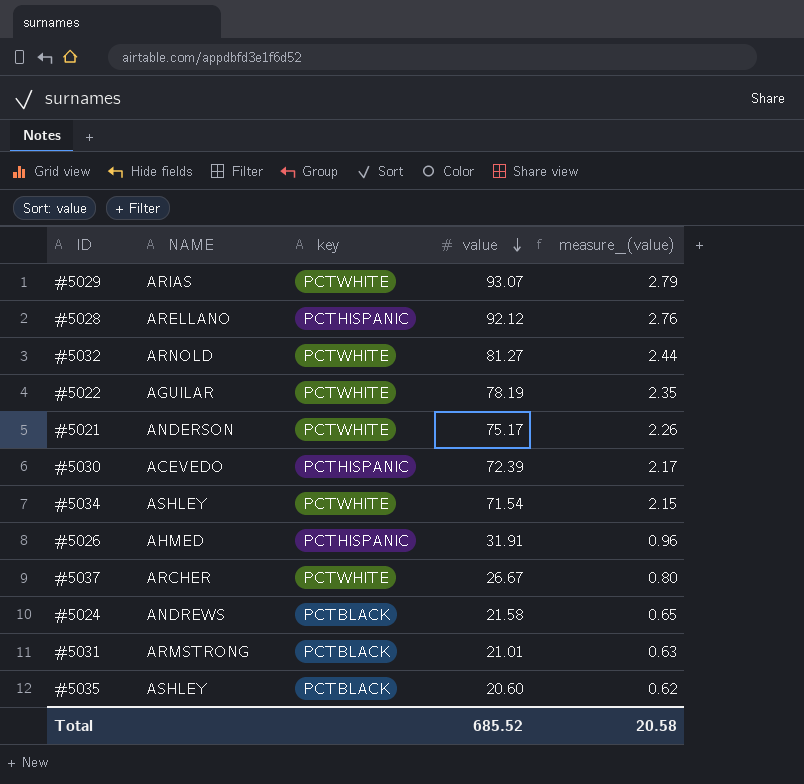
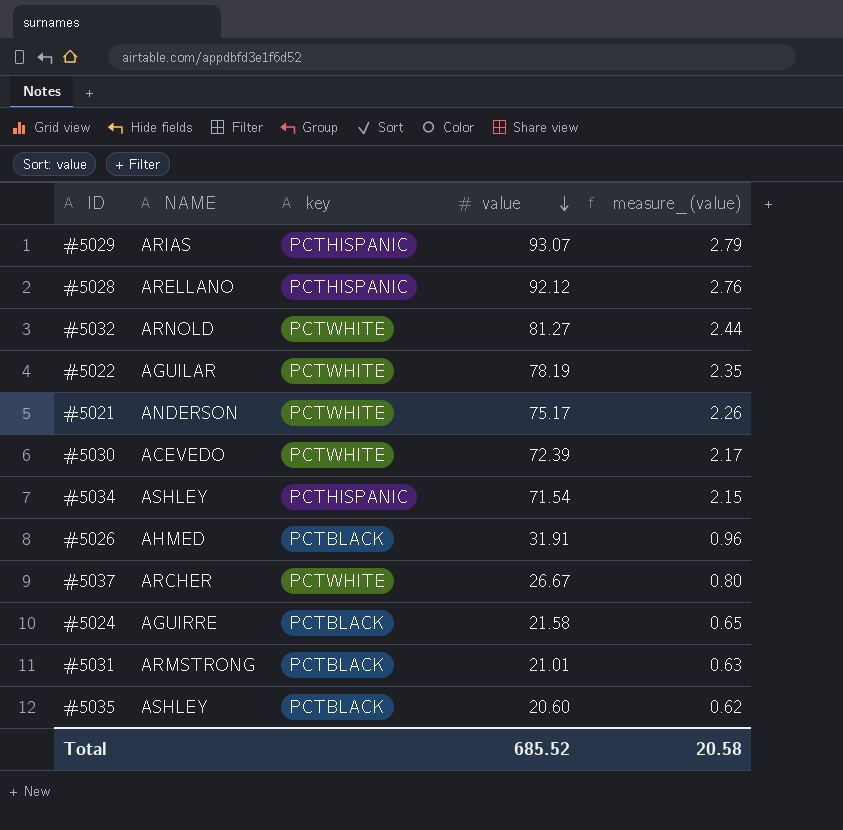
#5029 | key: PCTWHITE -> PCTHISPANIC
#5030 | key: PCTHISPANIC -> PCTWHITE
#5034 | key: PCTWHITE -> PCTHISPANIC
#5026 | key: PCTHISPANIC -> PCTBLACK
#5024 | NAME: ANDREWS -> AGUIRRE

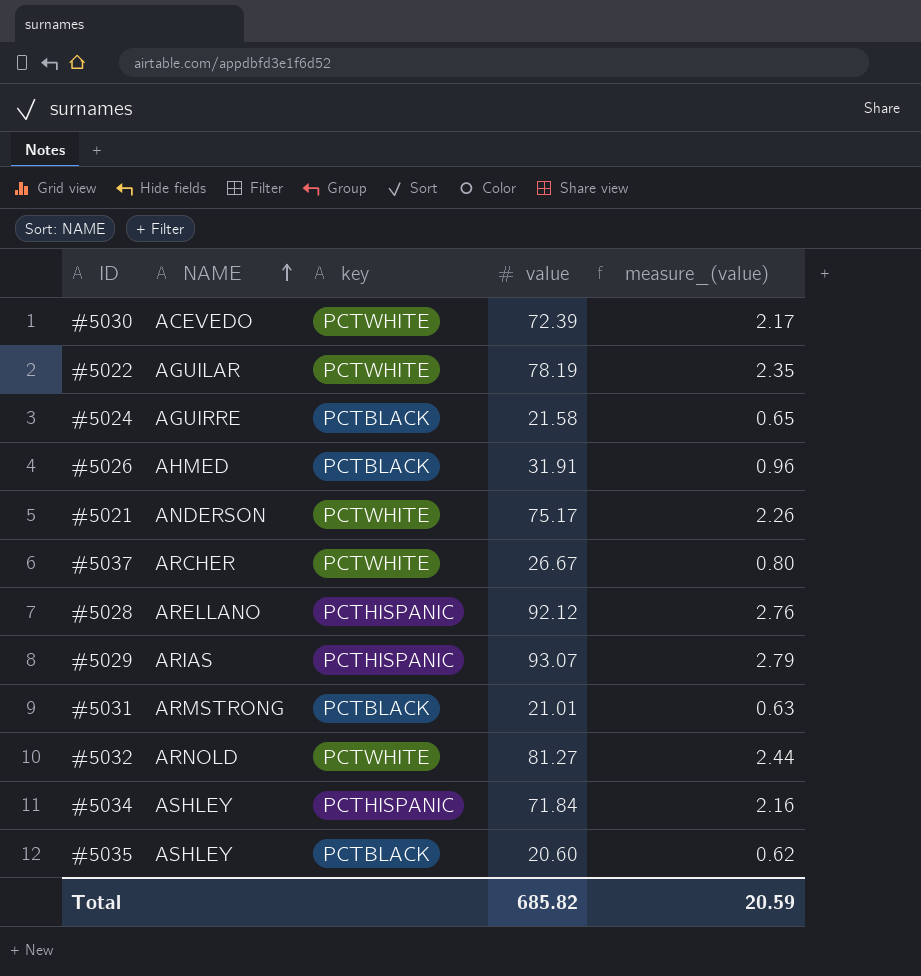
row order: value descending -> NAME ascending
#5034 | value: 71.54 -> 71.84
#5034 | measure_(value): 2.15 -> 2.16
Total | value: 685.52 -> 685.82
Total | measure_(value): 20.58 -> 20.59

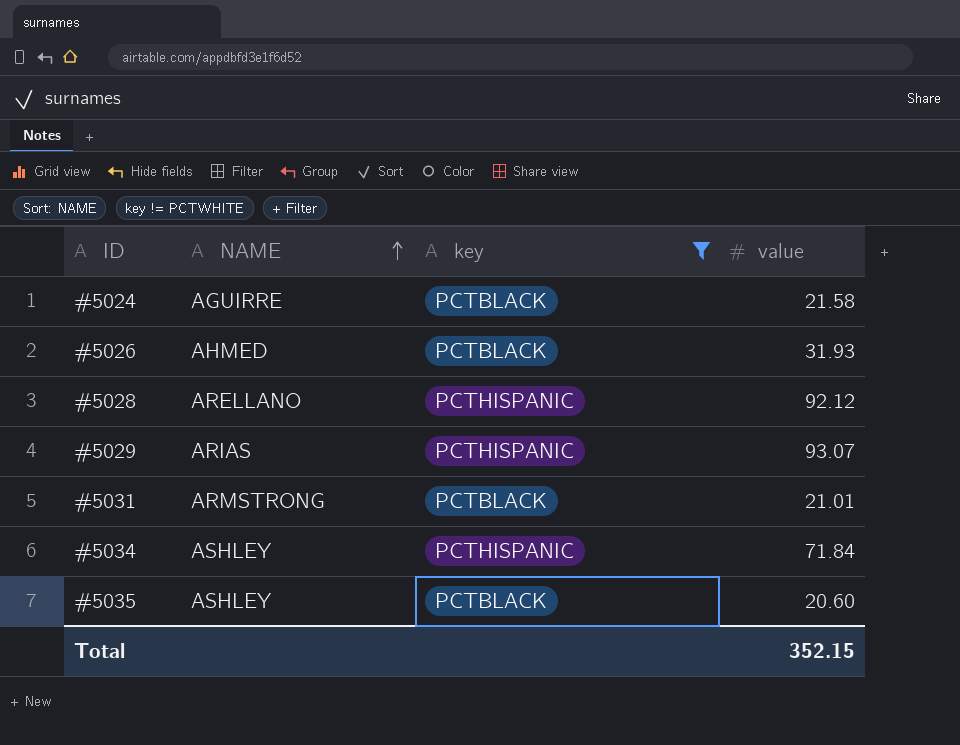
filter: none -> key != PCTWHITE
column measure_(value) | formula: [value] * 0.03 -> none
#5026 | value: 31.91 -> 31.93
Total | value: 685.82 -> 352.15

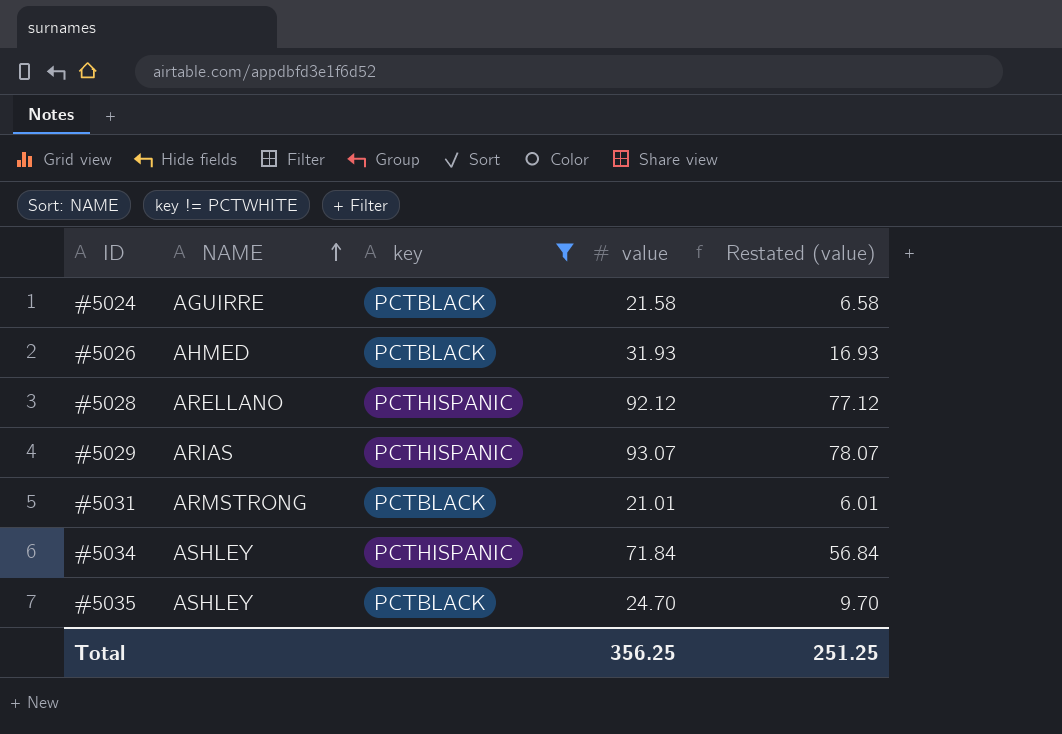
column Restated (value) | formula: none -> [value] - 15
#5035 | value: 20.60 -> 24.70
Total | value: 352.15 -> 356.25

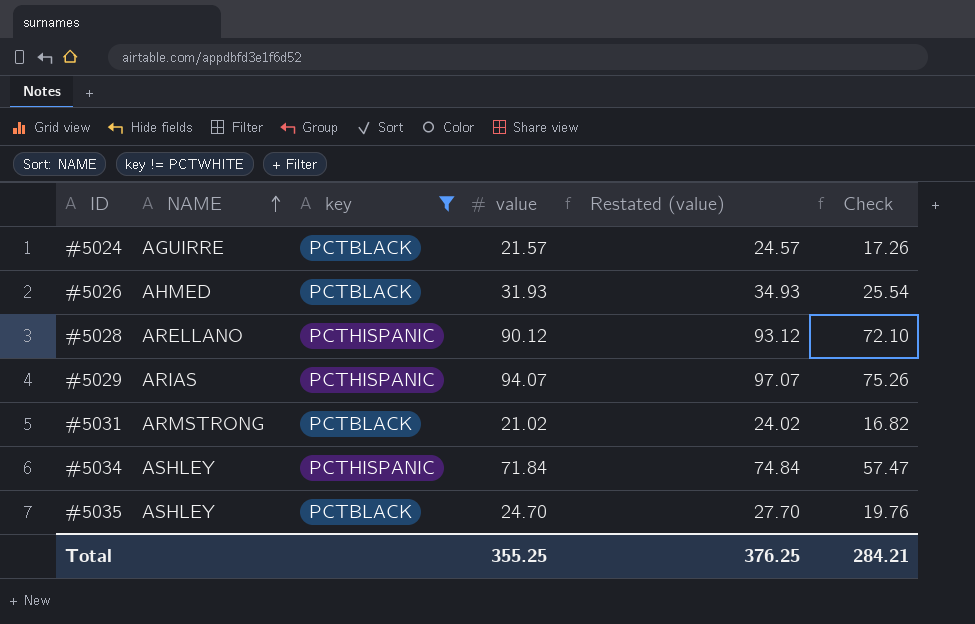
column Restated (value) | formula: [value] - 15 -> [value] + 3
column Check | formula: none -> [value] * 0.8
#5024 | value: 21.58 -> 21.57
#5028 | value: 92.12 -> 90.12
#5029 | value: 93.07 -> 94.07
#5031 | value: 21.01 -> 21.02
Total | value: 356.25 -> 355.25
Total | Restated (value): 251.25 -> 376.25

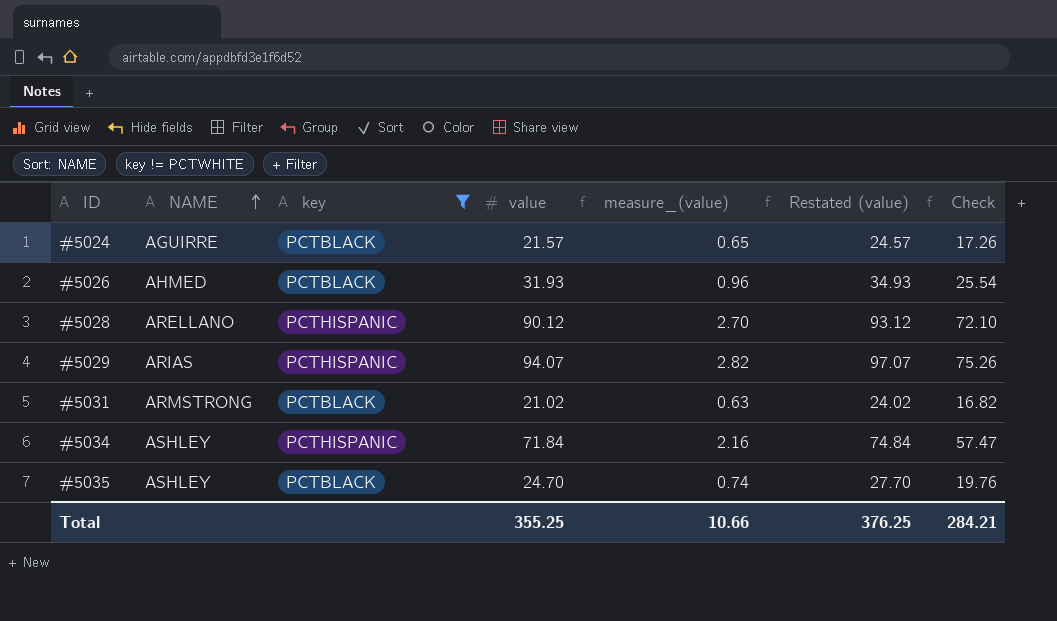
column measure_(value) | formula: none -> [value] * 0.03

